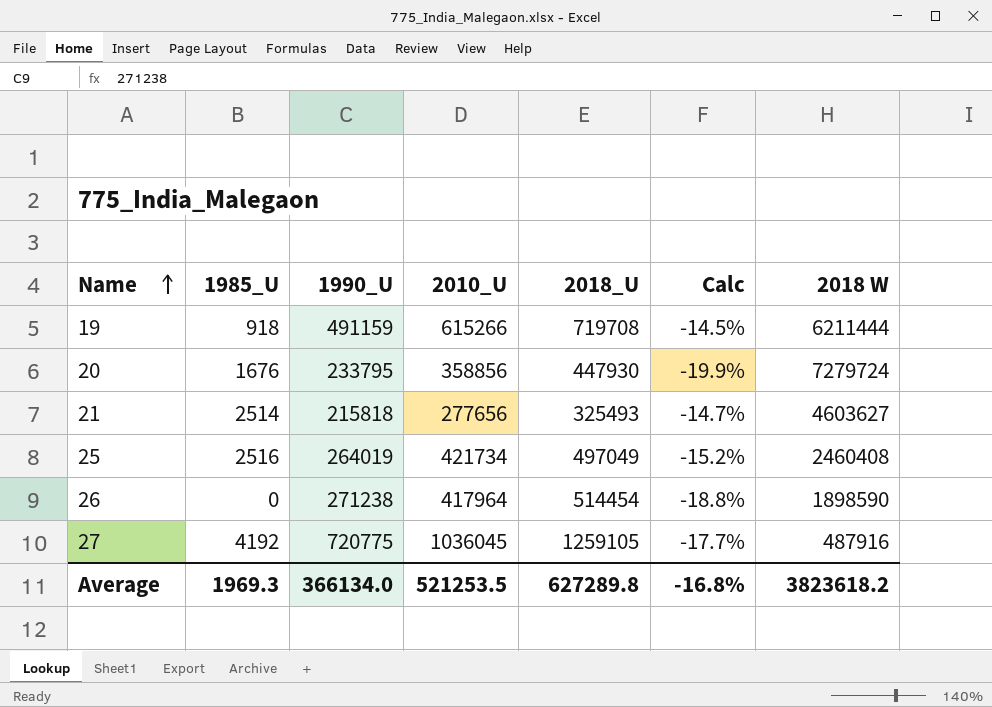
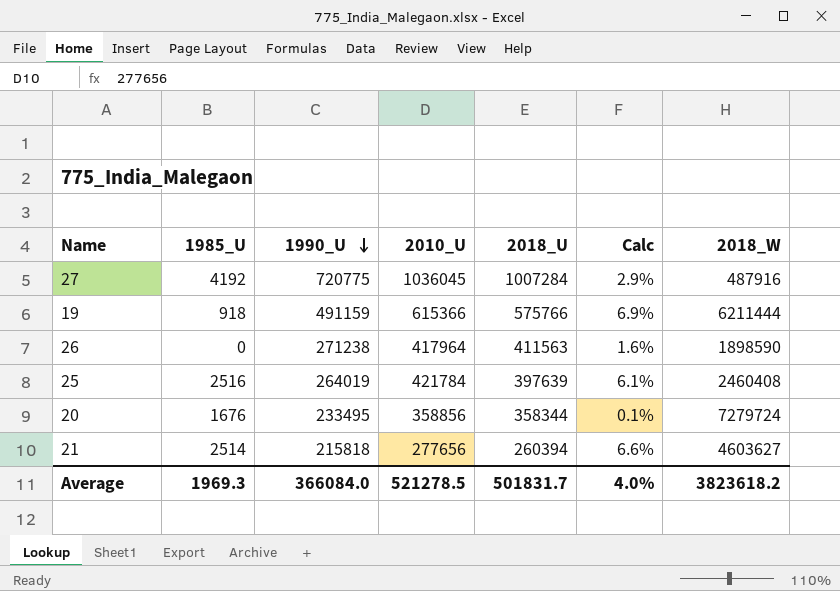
row order: Name ascending -> 1990_U descending
column name: 2018 W -> 2018_W
27 | 2018_U: 1259105 -> 1007284
27 | Calc: -17.7% -> 2.9%
19 | 2010_U: 615266 -> 615366
19 | 2018_U: 719708 -> 575766
19 | Calc: -14.5% -> 6.9%
26 | 2018_U: 514454 -> 411563
26 | Calc: -18.8% -> 1.6%
25 | 2010_U: 421734 -> 421784
25 | 2018_U: 497049 -> 397639
25 | Calc: -15.2% -> 6.1%
20 | 1990_U: 233795 -> 233495
20 | 2018_U: 447930 -> 358344
20 | Calc: -19.9% -> 0.1%
21 | 2018_U: 325493 -> 260394
21 | Calc: -14.7% -> 6.6%
Average | 1990_U: 366134.0 -> 366084.0
Average | 2010_U: 521253.5 -> 521278.5
Average | 2018_U: 627289.8 -> 501831.7
Average | Calc: -16.8% -> 4.0%

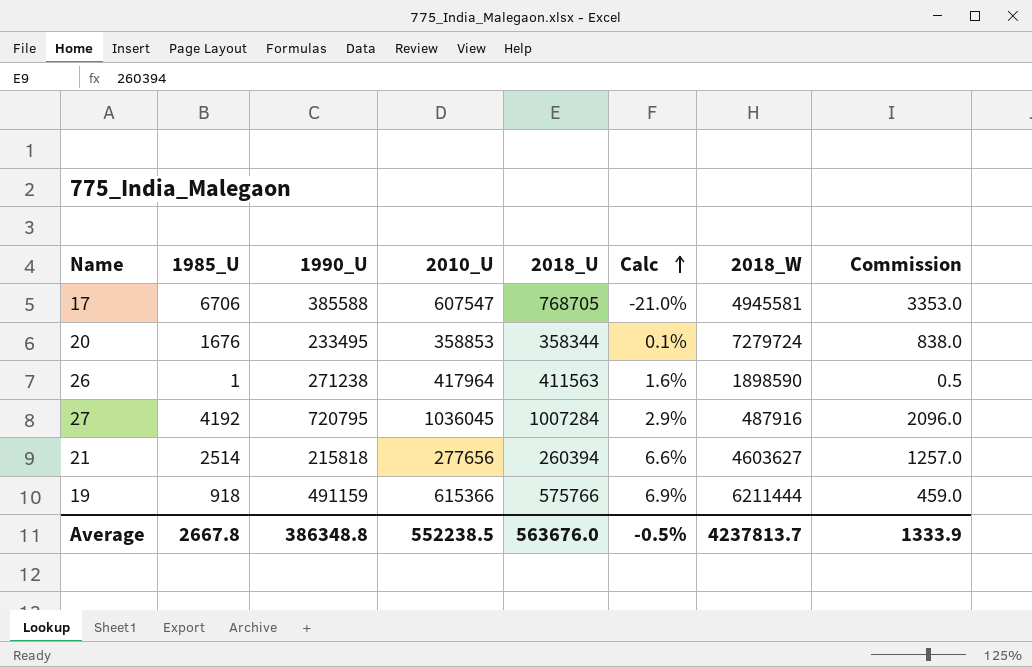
row order: 1990_U descending -> Calc ascending
column Commission | formula: none -> [1985_U] * 0.5
row 25: 2516 | 264019 | 421784 | 397639 | 6.1% | 2460408 -> none
row 17: none -> 6706 | 385588 | 607547 | 768705 | -21.0% | 4945581 | 3353.0
20 | 2010_U: 358856 -> 358853
26 | 1985_U: 0 -> 1
27 | 1990_U: 720775 -> 720795
Average | 1985_U: 1969.3 -> 2667.8
Average | 1990_U: 366084.0 -> 386348.8
Average | 2010_U: 521278.5 -> 552238.5
Average | 2018_U: 501831.7 -> 563676.0
Average | Calc: 4.0% -> -0.5%
Average | 2018_W: 3823618.2 -> 4237813.7

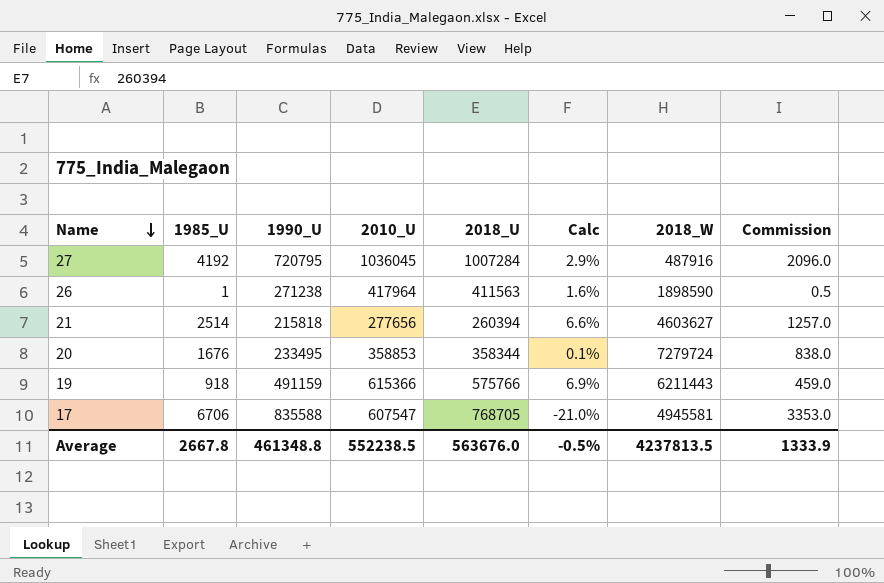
row order: Calc ascending -> Name descending
19 | 2018_W: 6211444 -> 6211443
17 | 1990_U: 385588 -> 835588
Average | 1990_U: 386348.8 -> 461348.8
Average | 2018_W: 4237813.7 -> 4237813.5

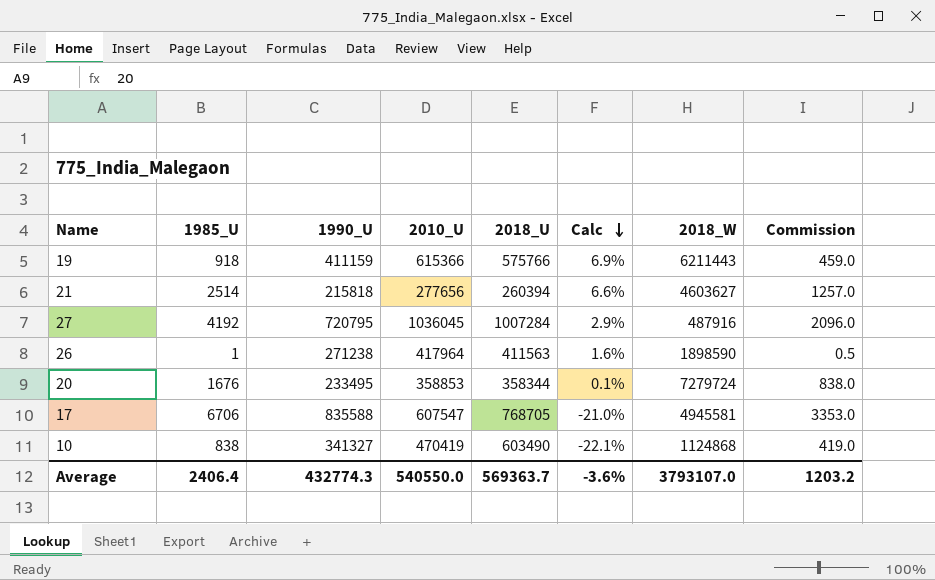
row order: Name descending -> Calc descending
19 | 1990_U: 491159 -> 411159
row 10: none -> 838 | 341327 | 470419 | 603490 | -22.1% | 1124868 | 419.0
Average | 1985_U: 2667.8 -> 2406.4
Average | 1990_U: 461348.8 -> 432774.3
Average | 2010_U: 552238.5 -> 540550.0
Average | 2018_U: 563676.0 -> 569363.7
Average | Calc: -0.5% -> -3.6%
Average | 2018_W: 4237813.5 -> 3793107.0
Average | Commission: 1333.9 -> 1203.2

